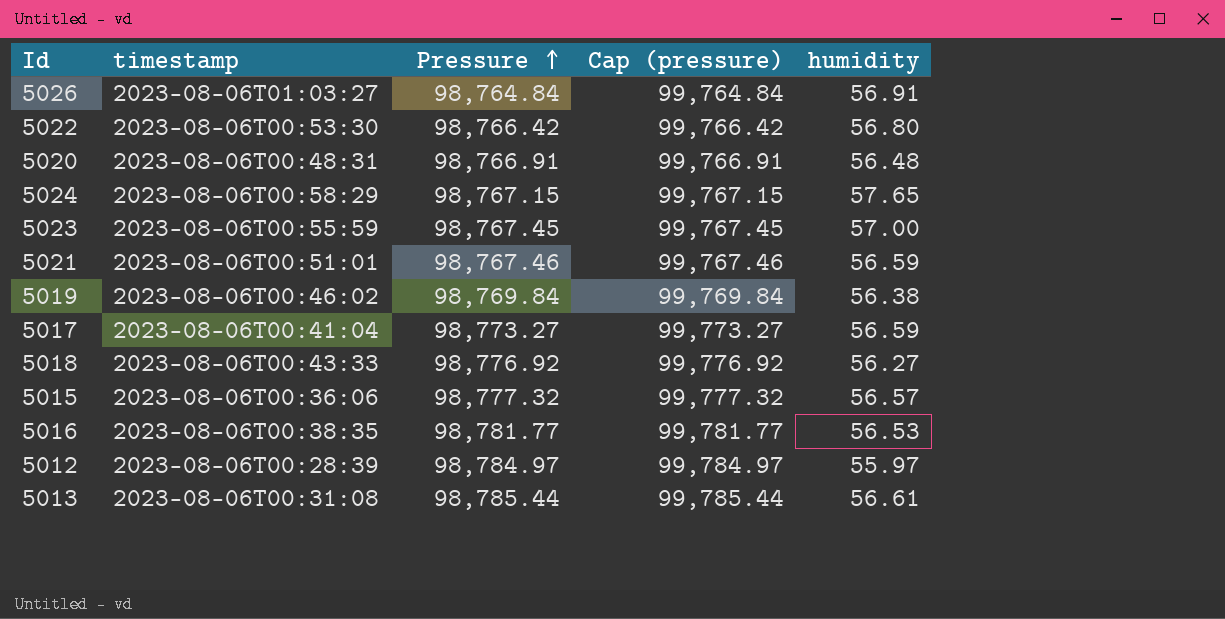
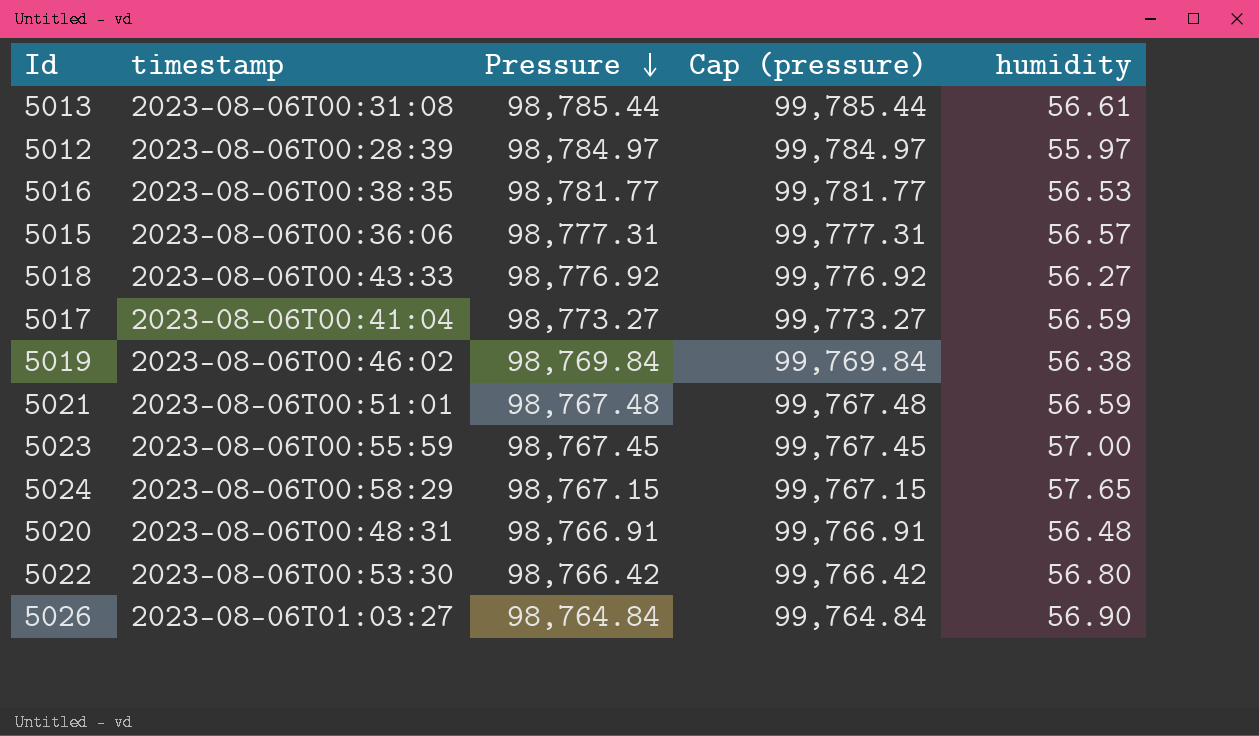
row order: Pressure ascending -> Pressure descending
5015 | Pressure: 98,777.32 -> 98,777.31
5015 | Cap (pressure): 99,777.32 -> 99,777.31
5021 | Pressure: 98,767.46 -> 98,767.48
5021 | Cap (pressure): 99,767.46 -> 99,767.48
5026 | humidity: 56.91 -> 56.90

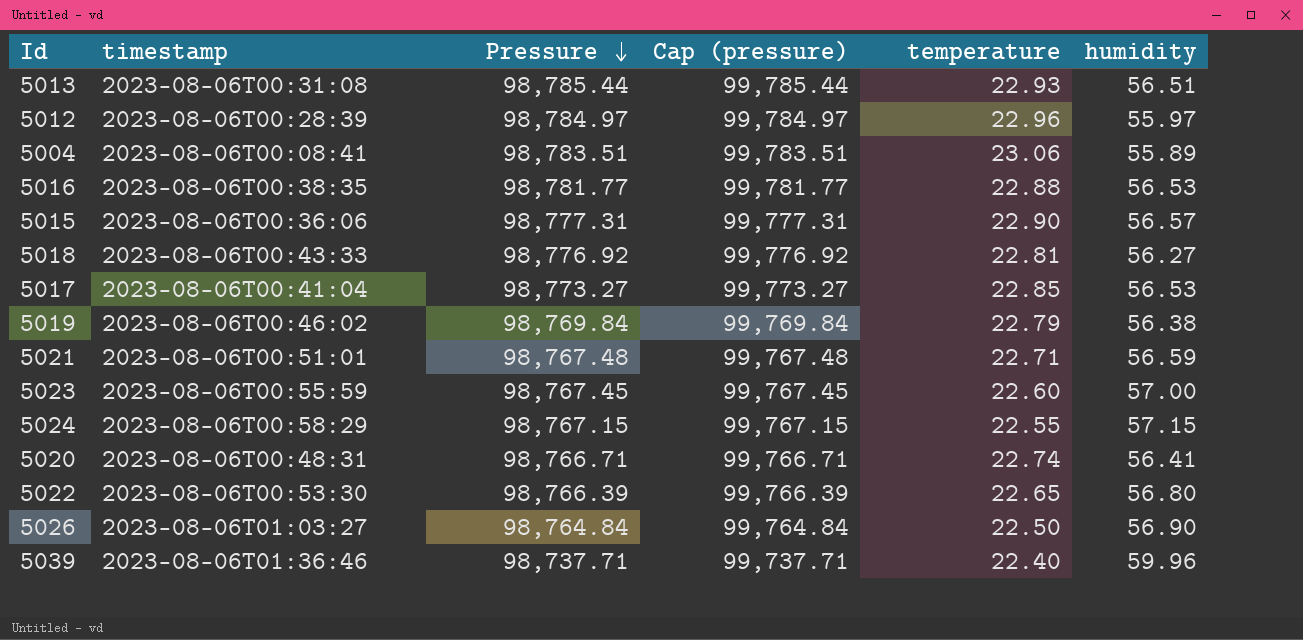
column temperature | position: none -> 5
5013 | humidity: 56.61 -> 56.51
row 5004: none -> 2023-08-06T00:08:41 | 98,783.51 | 99,783.51 | 23.06 | 55.89
5017 | humidity: 56.59 -> 56.53
5024 | humidity: 57.65 -> 57.15
5020 | Pressure: 98,766.91 -> 98,766.71
5020 | Cap (pressure): 99,766.91 -> 99,766.71
5020 | humidity: 56.48 -> 56.41
5022 | Pressure: 98,766.42 -> 98,766.39
5022 | Cap (pressure): 99,766.42 -> 99,766.39
row 5039: none -> 2023-08-06T01:36:46 | 98,737.71 | 99,737.71 | 22.40 | 59.96

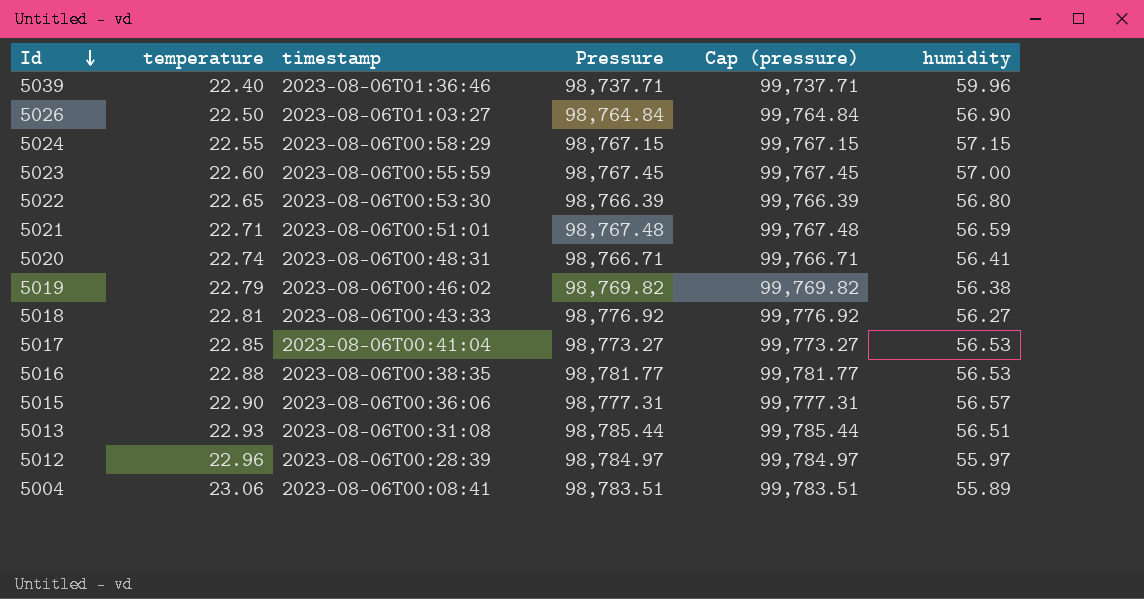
row order: Pressure descending -> Id descending
column temperature | position: 5 -> 2
5019 | Pressure: 98,769.84 -> 98,769.82
5019 | Cap (pressure): 99,769.84 -> 99,769.82

